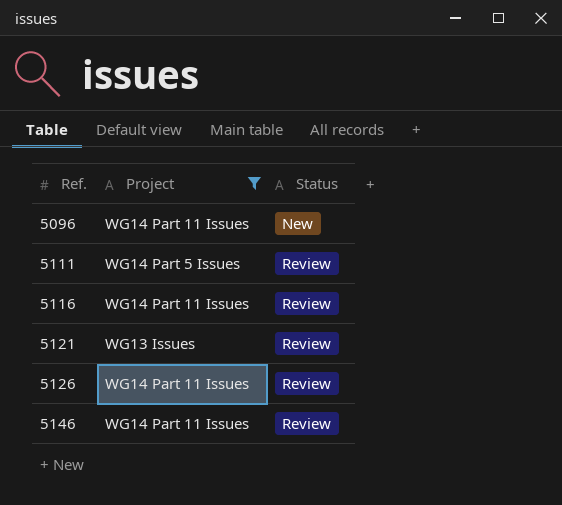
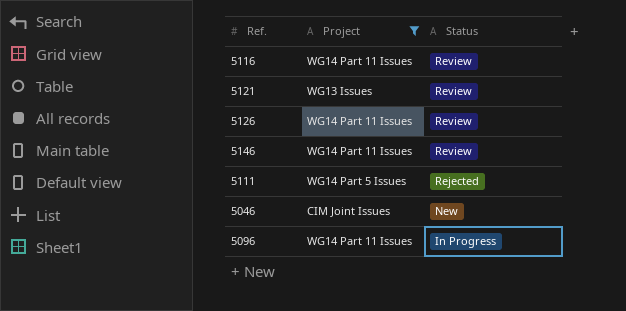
row order: Ref. ascending -> Status descending
5111 | Status: Review -> Rejected
row 5046: none -> CIM Joint Issues | New
5096 | Status: New -> In Progress

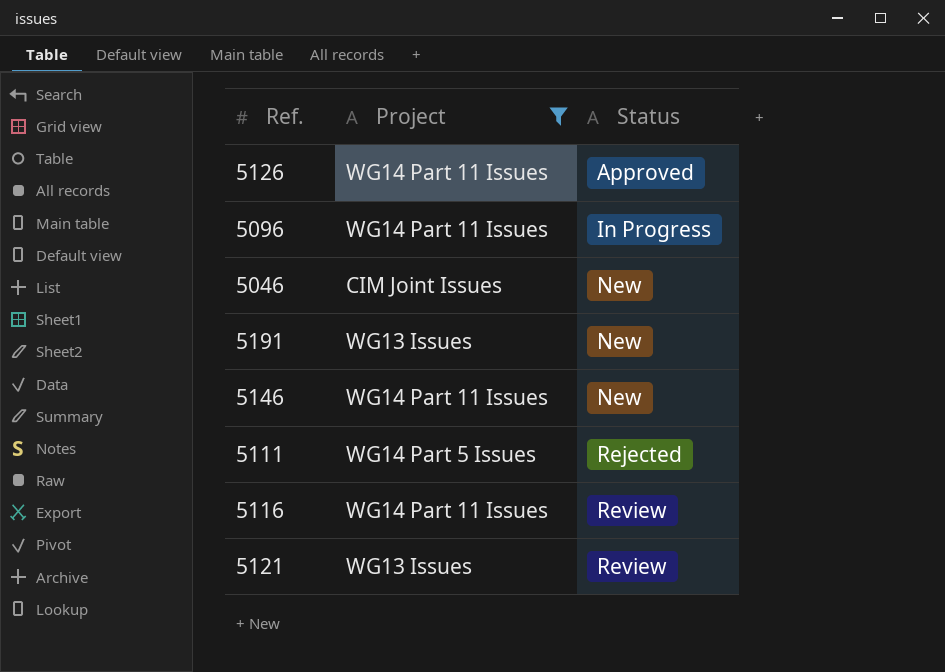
row order: Status descending -> Status ascending
5126 | Status: Review -> Approved
row 5191: none -> WG13 Issues | New
5146 | Status: Review -> New

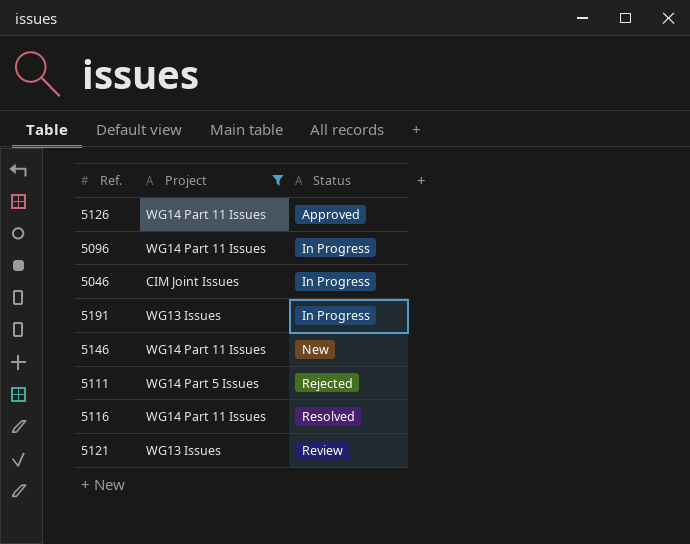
5046 | Status: New -> In Progress
5191 | Status: New -> In Progress
5116 | Status: Review -> Resolved

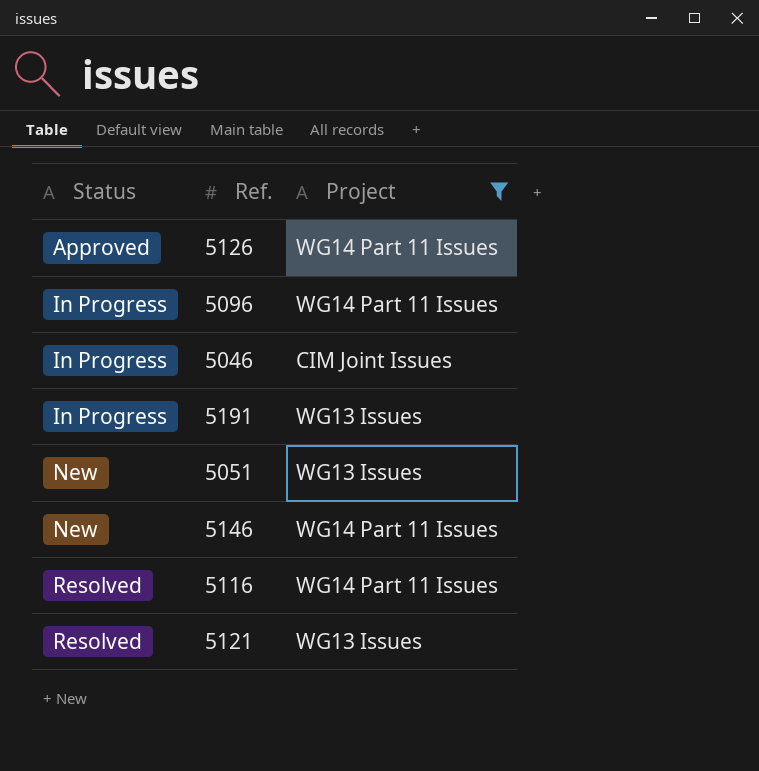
column Status | position: 3 -> 1
row 5111: WG14 Part 5 Issues | Rejected -> none
row 5051: none -> New | WG13 Issues
5121 | Status: Review -> Resolved

